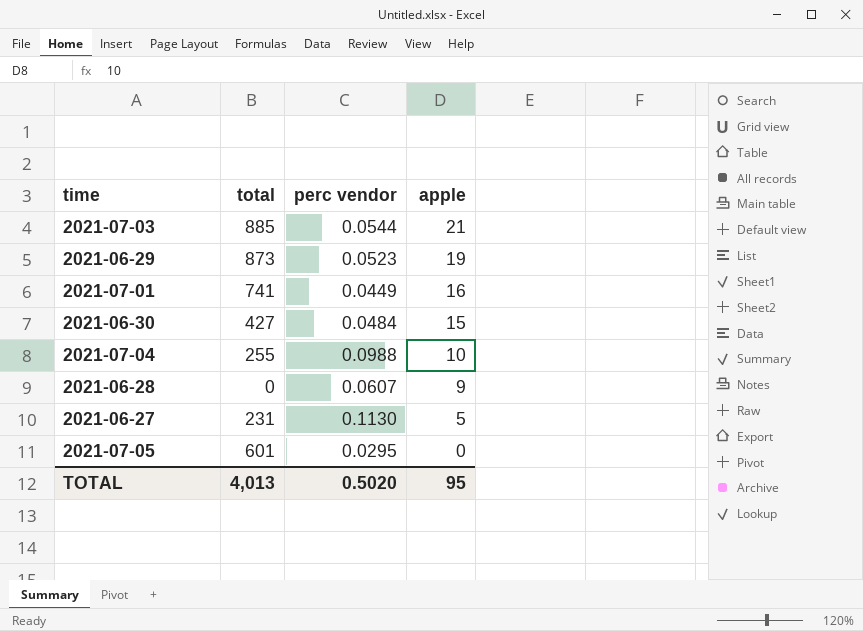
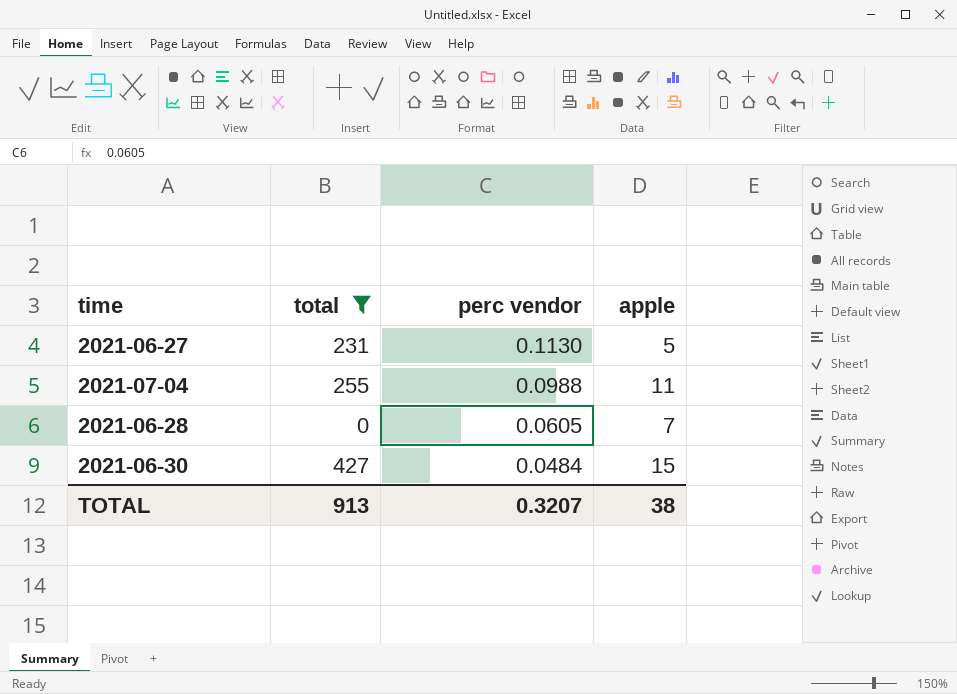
filter: none -> total <= 427
row order: apple descending -> perc vendor descending
2021-07-04 | apple: 10 -> 11
2021-06-28 | perc vendor: 0.0607 -> 0.0605
2021-06-28 | apple: 9 -> 7
TOTAL | total: 4,013 -> 913
TOTAL | perc vendor: 0.5020 -> 0.3207
TOTAL | apple: 95 -> 38

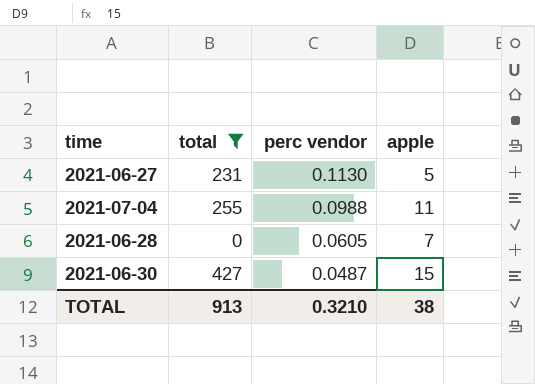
2021-06-30 | perc vendor: 0.0484 -> 0.0487
TOTAL | perc vendor: 0.3207 -> 0.3210

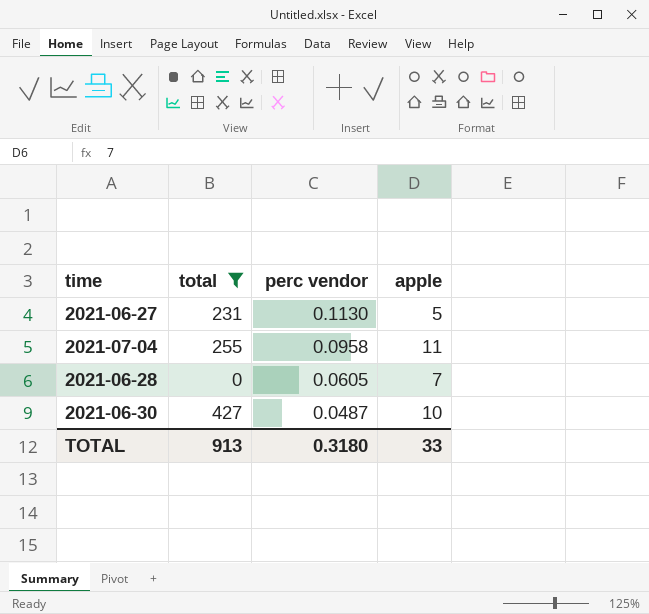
2021-07-04 | perc vendor: 0.0988 -> 0.0958
2021-06-30 | apple: 15 -> 10
TOTAL | perc vendor: 0.3210 -> 0.3180
TOTAL | apple: 38 -> 33

